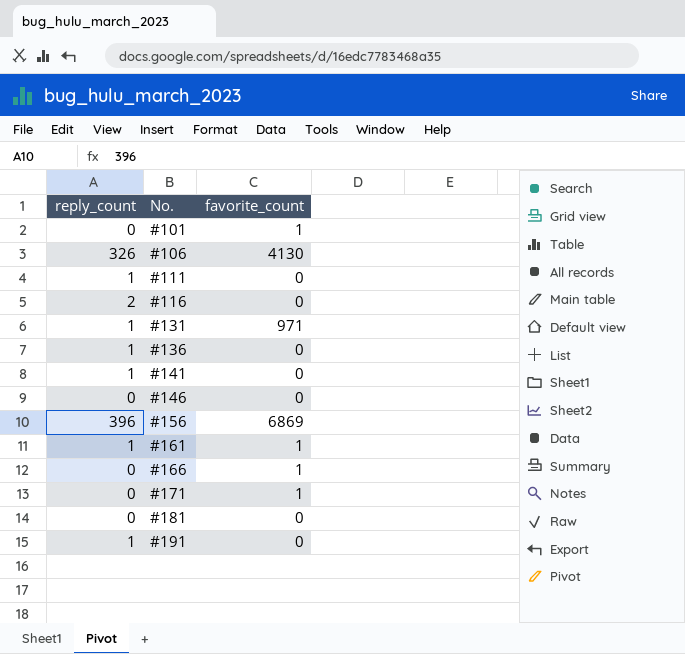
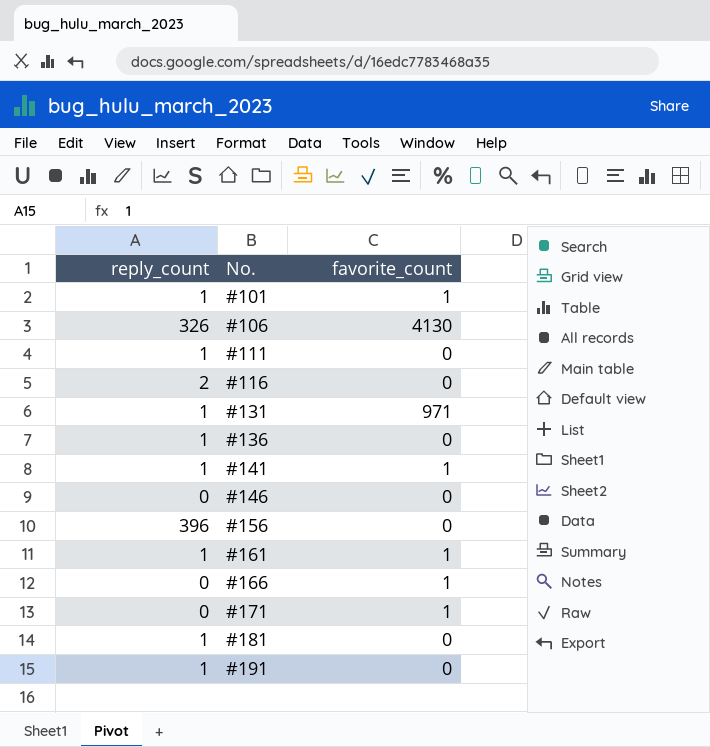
#101 | reply_count: 0 -> 1
#141 | favorite_count: 0 -> 1
#156 | favorite_count: 6869 -> 0
#181 | reply_count: 0 -> 1

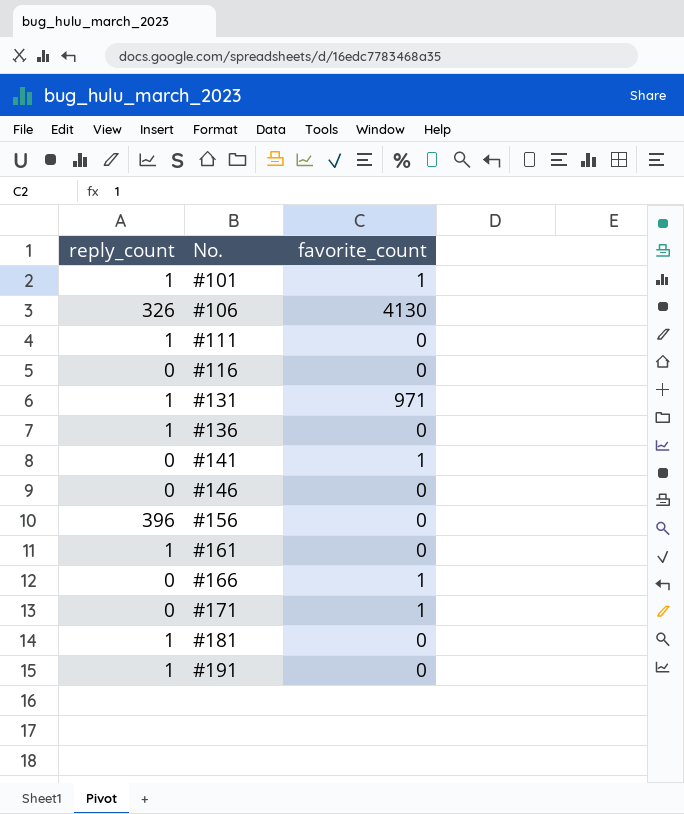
#116 | reply_count: 2 -> 0
#141 | reply_count: 1 -> 0
#161 | favorite_count: 1 -> 0

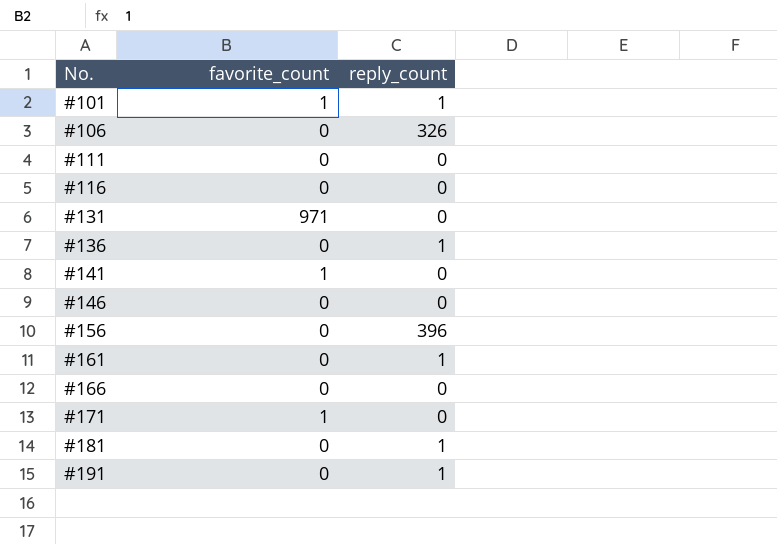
column reply_count | position: 1 -> 3
#106 | favorite_count: 4130 -> 0
#111 | reply_count: 1 -> 0
#131 | reply_count: 1 -> 0
#166 | favorite_count: 1 -> 0

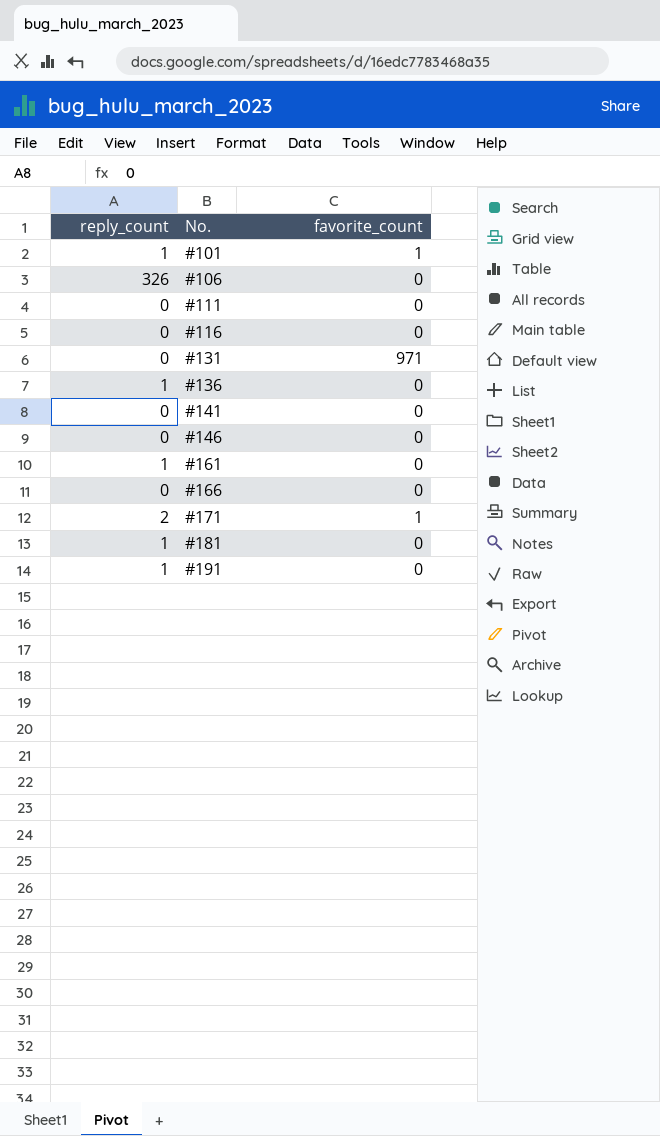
column reply_count | position: 3 -> 1
row #156: 0 | 396 -> none
#141 | favorite_count: 1 -> 0
#171 | reply_count: 0 -> 2

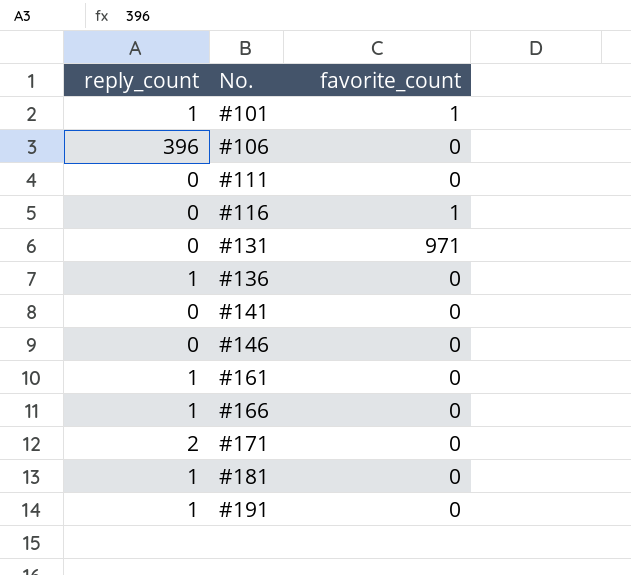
#106 | reply_count: 326 -> 396
#116 | favorite_count: 0 -> 1
#166 | reply_count: 0 -> 1
#171 | favorite_count: 1 -> 0

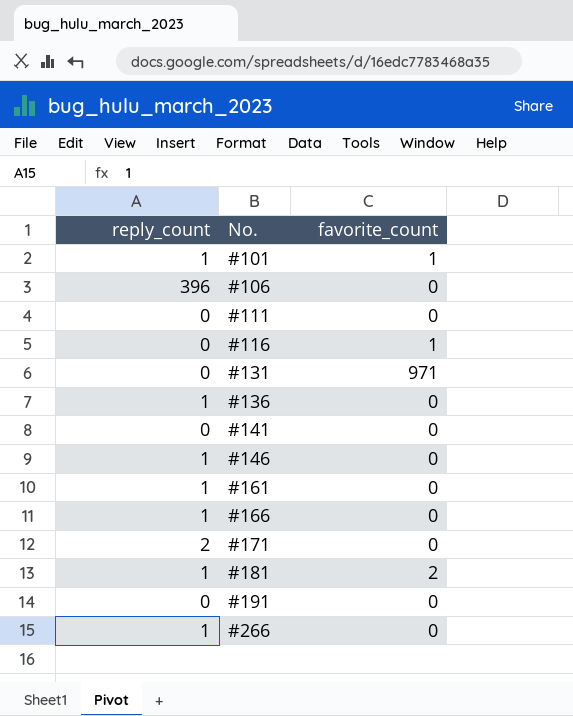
#146 | reply_count: 0 -> 1
#181 | favorite_count: 0 -> 2
#191 | reply_count: 1 -> 0
row #266: none -> 1 | 0

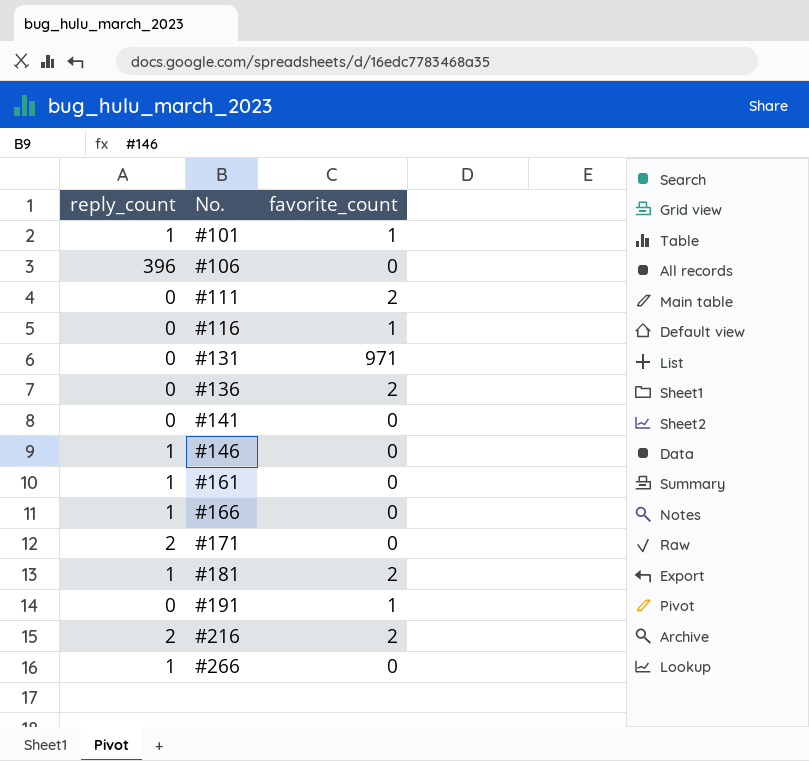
#111 | favorite_count: 0 -> 2
#136 | reply_count: 1 -> 0
#136 | favorite_count: 0 -> 2
#191 | favorite_count: 0 -> 1
row #216: none -> 2 | 2

